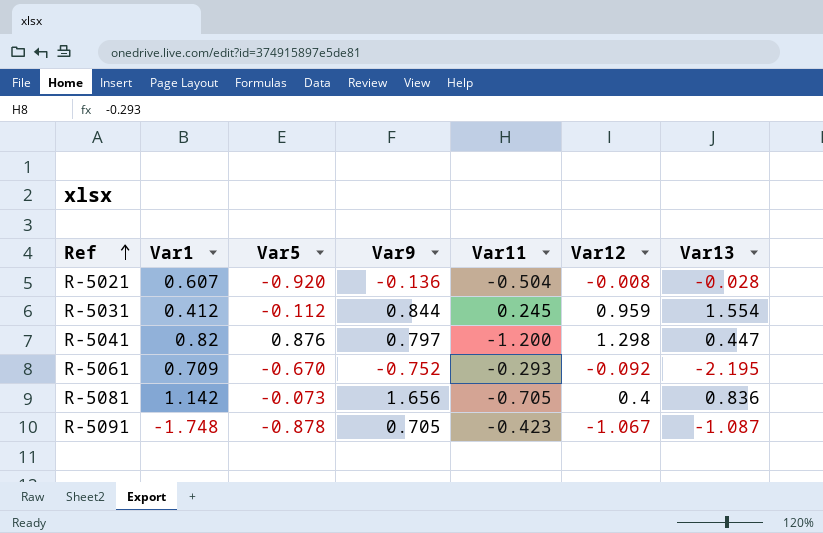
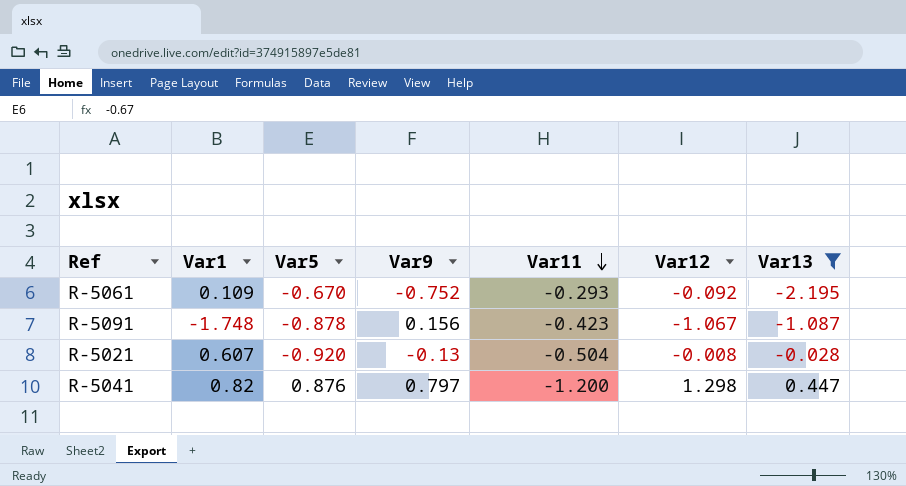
filter: none -> Var13 <= 0.447
row order: Ref ascending -> Var11 descending
R-5061 | Var1: 0.709 -> 0.109
R-5091 | Var9: 0.705 -> 0.156
R-5021 | Var9: -0.136 -> -0.13

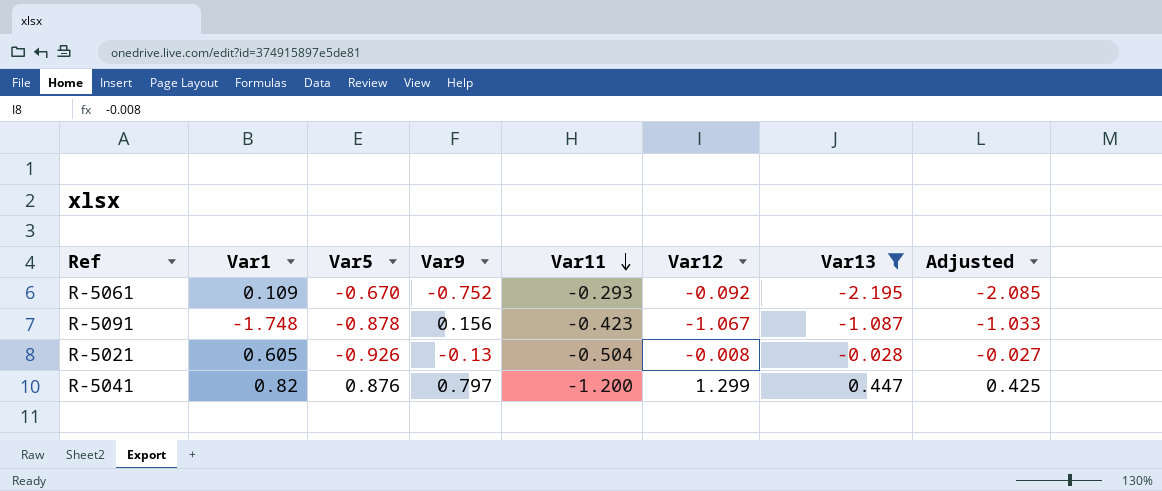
column Adjusted | formula: none -> [Var13] * 0.95
R-5021 | Var1: 0.607 -> 0.605
R-5021 | Var5: -0.920 -> -0.926
R-5041 | Var12: 1.298 -> 1.299

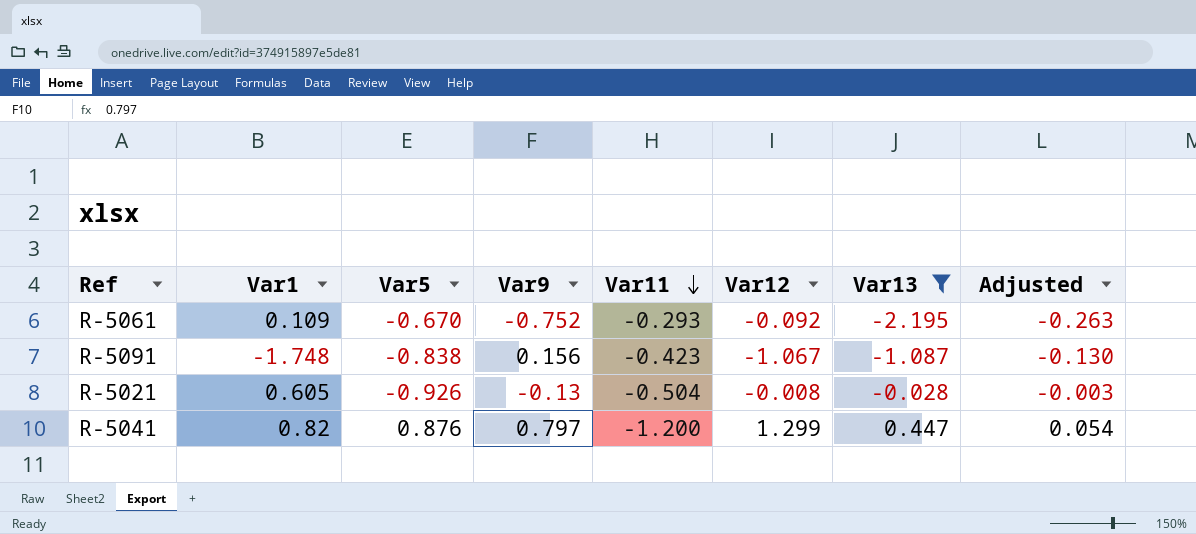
column Adjusted | formula: [Var13] * 0.95 -> [Var13] * 0.12
R-5091 | Var5: -0.878 -> -0.838

